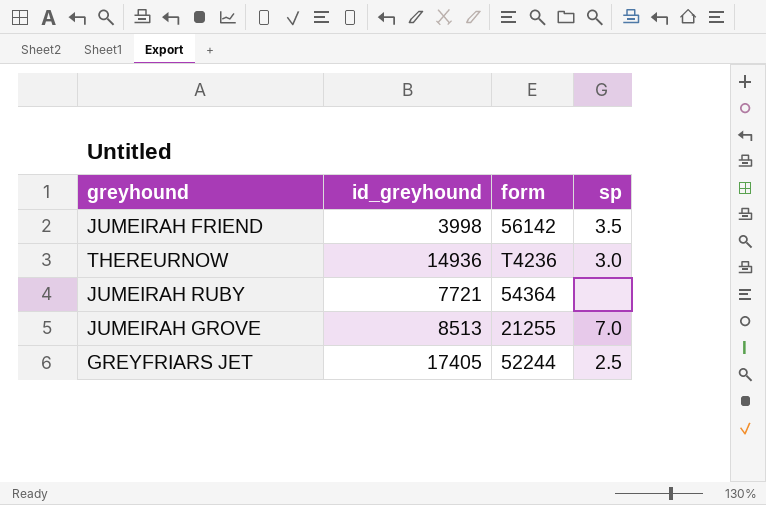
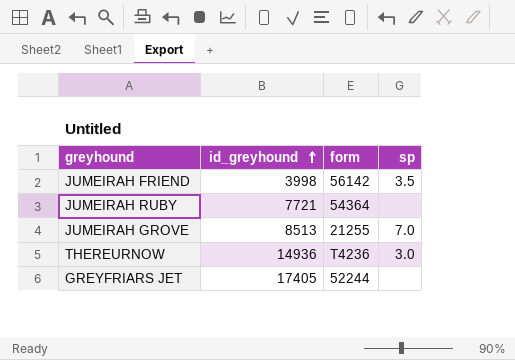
row order: none -> id_greyhound ascending
GREYFRIARS JET | sp: 2.5 -> none

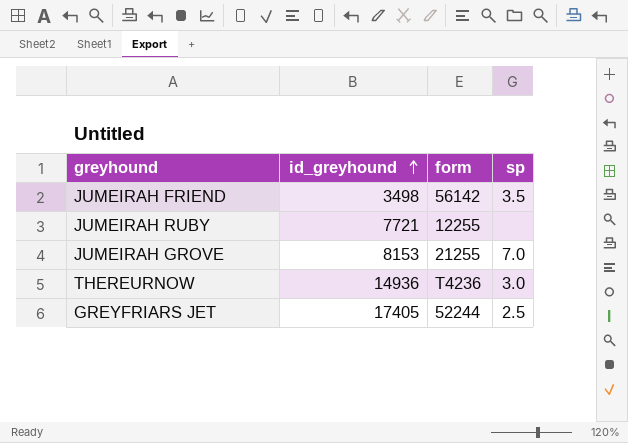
JUMEIRAH FRIEND | id_greyhound: 3998 -> 3498
JUMEIRAH RUBY | form: 54364 -> 12255
JUMEIRAH GROVE | id_greyhound: 8513 -> 8153
GREYFRIARS JET | sp: none -> 2.5

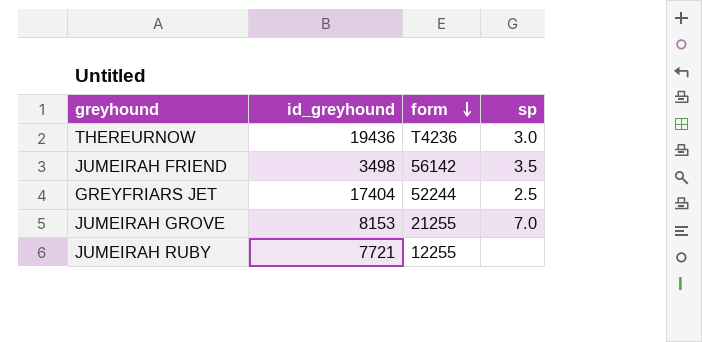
row order: id_greyhound ascending -> form descending
THEREURNOW | id_greyhound: 14936 -> 19436
GREYFRIARS JET | id_greyhound: 17405 -> 17404

